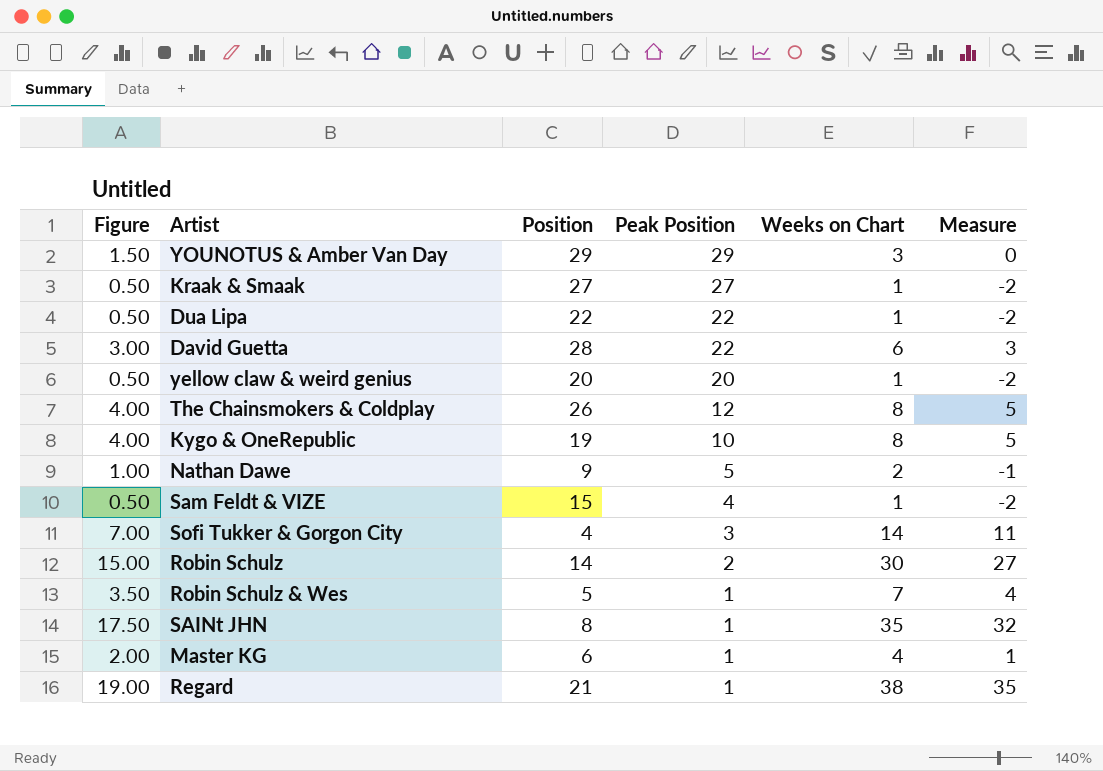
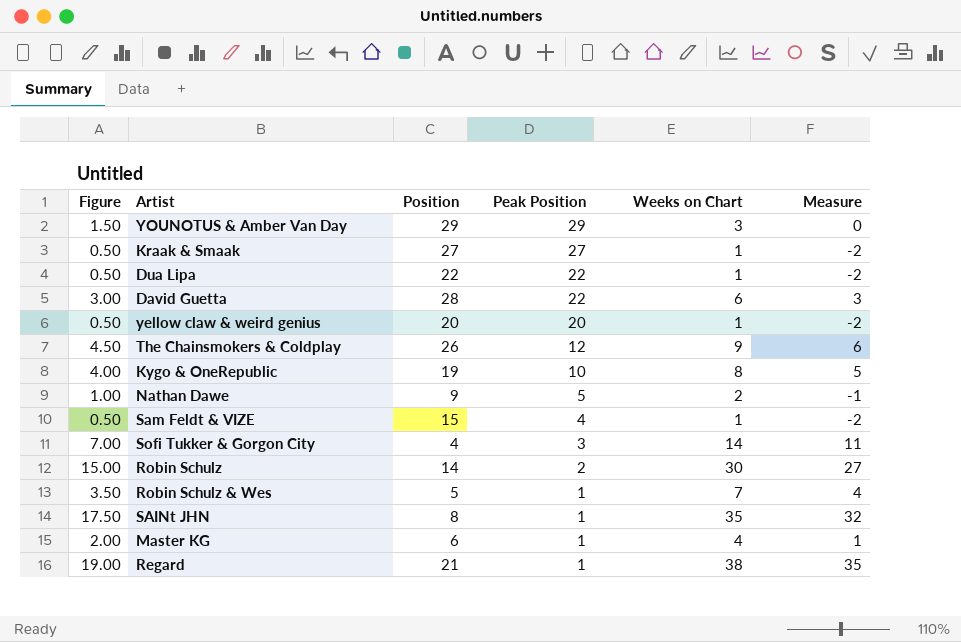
The Chainsmokers & Coldplay | Figure: 4.00 -> 4.50
The Chainsmokers & Coldplay | Weeks on Chart: 8 -> 9
The Chainsmokers & Coldplay | Measure: 5 -> 6

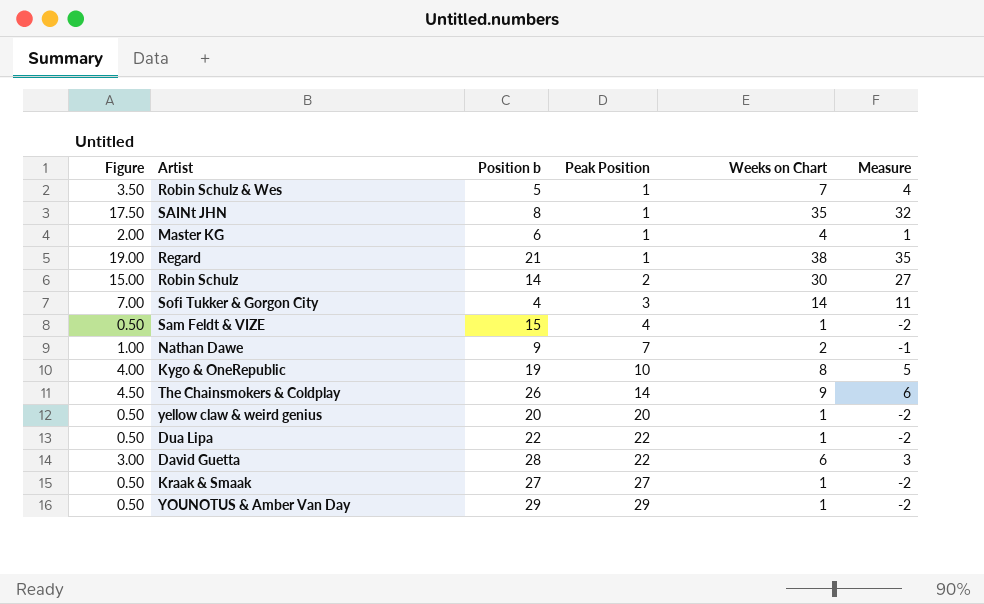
row order: Peak Position descending -> Peak Position ascending
column name: Position -> Position b
Nathan Dawe | Peak Position: 5 -> 7
The Chainsmokers & Coldplay | Peak Position: 12 -> 14
YOUNOTUS & Amber Van Day | Figure: 1.50 -> 0.50
YOUNOTUS & Amber Van Day | Weeks on Chart: 3 -> 1
YOUNOTUS & Amber Van Day | Measure: 0 -> -2

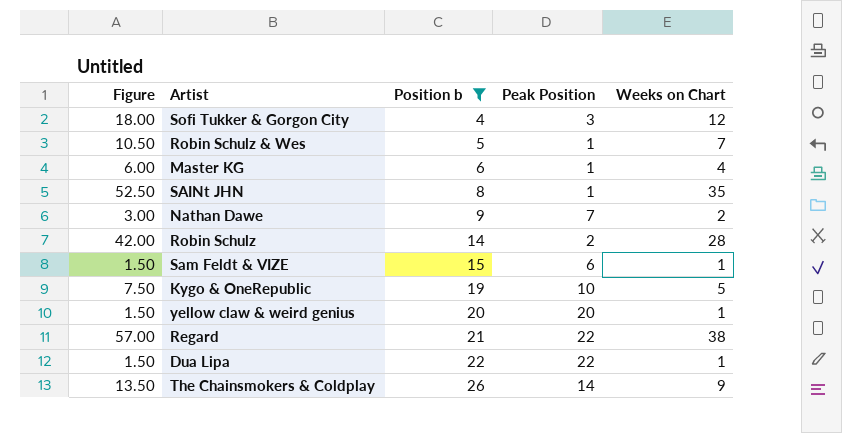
filter: none -> Position b <= 26
row order: Peak Position ascending -> Position b ascending
column Measure | formula: [Weeks on Chart] - 3 -> none
column Figure | formula: [Weeks on Chart] * 0.5 -> [Weeks on Chart] * 1.5
Sofi Tukker & Gorgon City | Weeks on Chart: 14 -> 12
Robin Schulz | Weeks on Chart: 30 -> 28
Sam Feldt & VIZE | Peak Position: 4 -> 6
Kygo & OneRepublic | Weeks on Chart: 8 -> 5
Regard | Peak Position: 1 -> 22

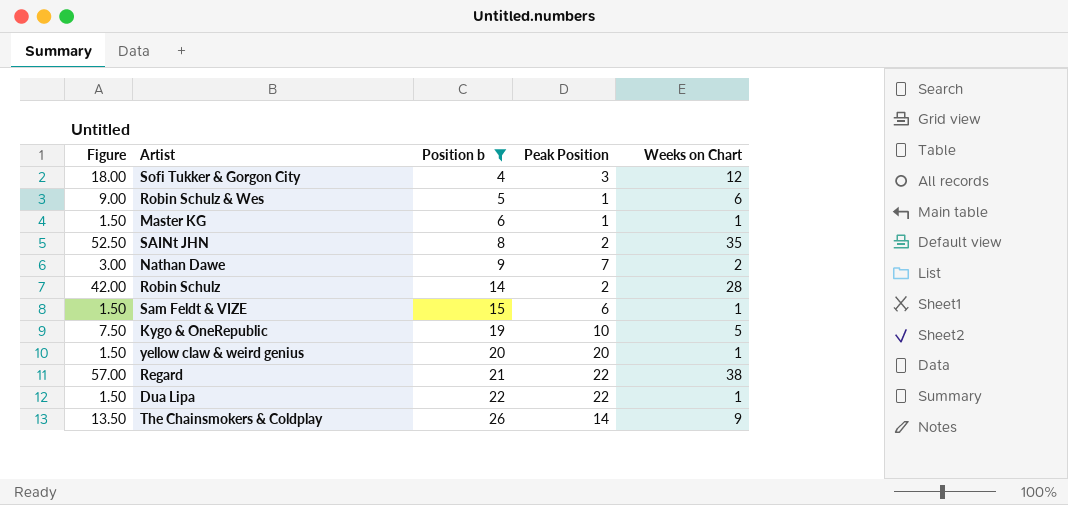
Robin Schulz & Wes | Figure: 10.50 -> 9.00
Robin Schulz & Wes | Weeks on Chart: 7 -> 6
Master KG | Figure: 6.00 -> 1.50
Master KG | Weeks on Chart: 4 -> 1
SAINt JHN | Peak Position: 1 -> 2

